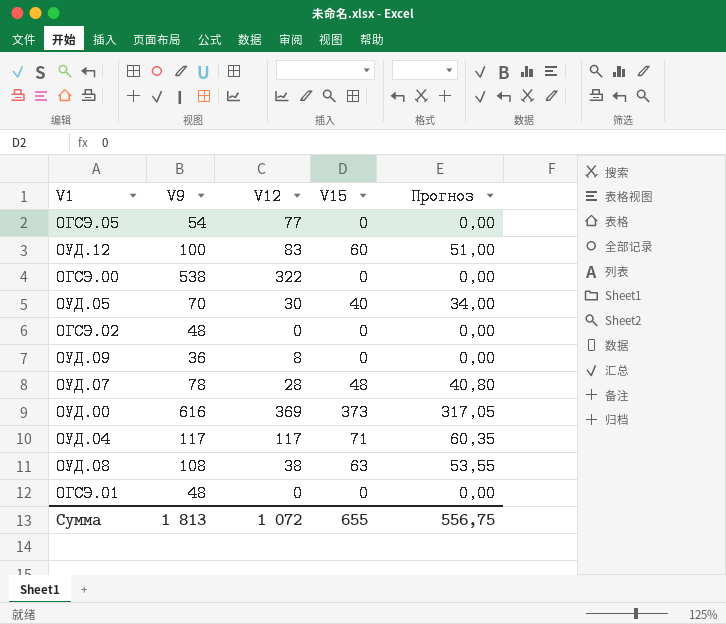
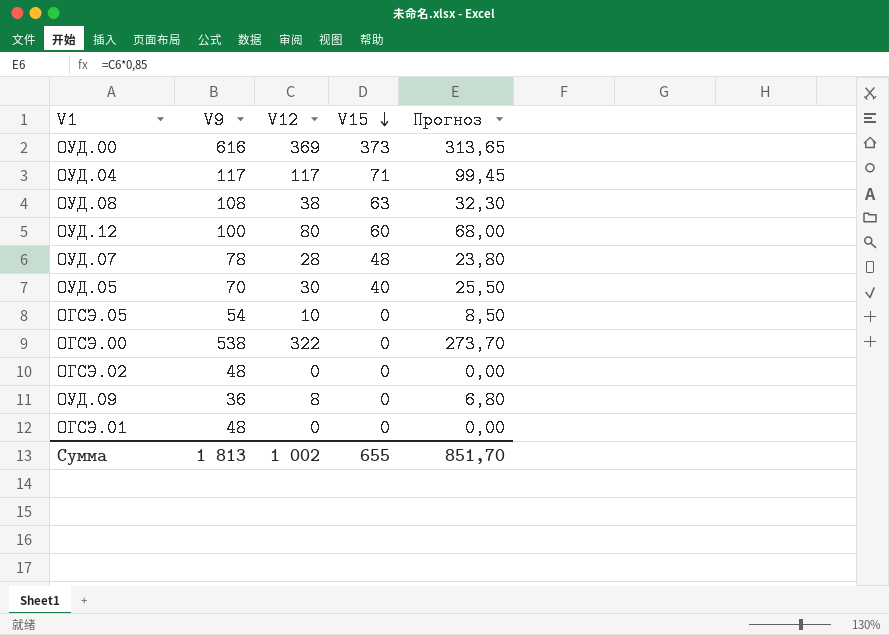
row order: none -> V15 descending
column Прогноз | formula: [V15] * 0,85 -> [V12] * 0,85
ОУД.12 | V12: 83 -> 80
ОГСЭ.05 | V12: 77 -> 10
Сумма | V12: 1 072 -> 1 002
Сумма | Прогноз: 556,75 -> 851,70

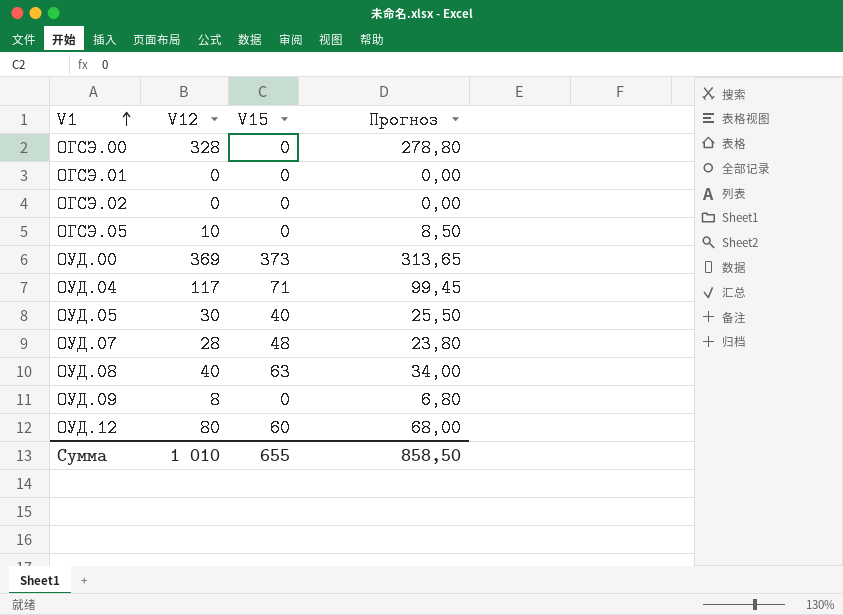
row order: V15 descending -> V1 ascending
column V9 | position: 2 -> none
ОГСЭ.00 | V12: 322 -> 328
ОГСЭ.00 | Прогноз: 273,70 -> 278,80
ОУД.08 | V12: 38 -> 40
ОУД.08 | Прогноз: 32,30 -> 34,00
Сумма | V12: 1 002 -> 1 010
Сумма | Прогноз: 851,70 -> 858,50

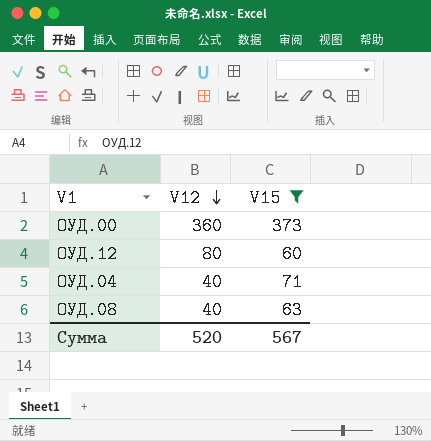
filter: none -> V15 >= 60
row order: V1 ascending -> V12 descending
column Прогноз | formula: [V12] * 0,85 -> none
ОУД.00 | V12: 369 -> 360
ОУД.04 | V12: 117 -> 40
Сумма | V12: 1 010 -> 520
Сумма | V15: 655 -> 567

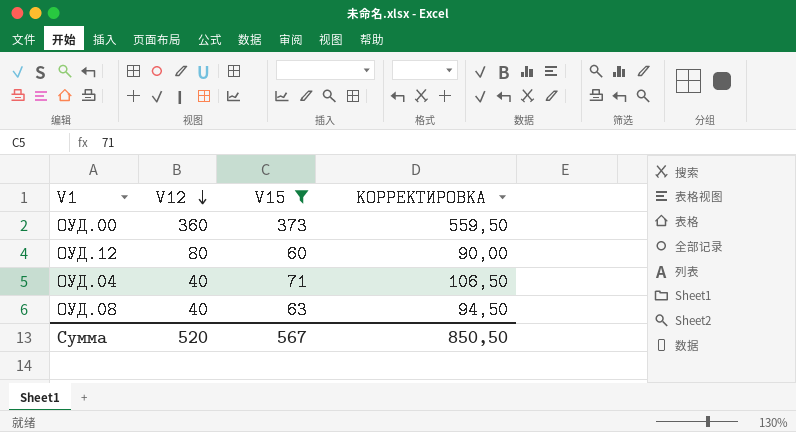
column КОРРЕКТИРОВКА | formula: none -> [V15] * 1,5

